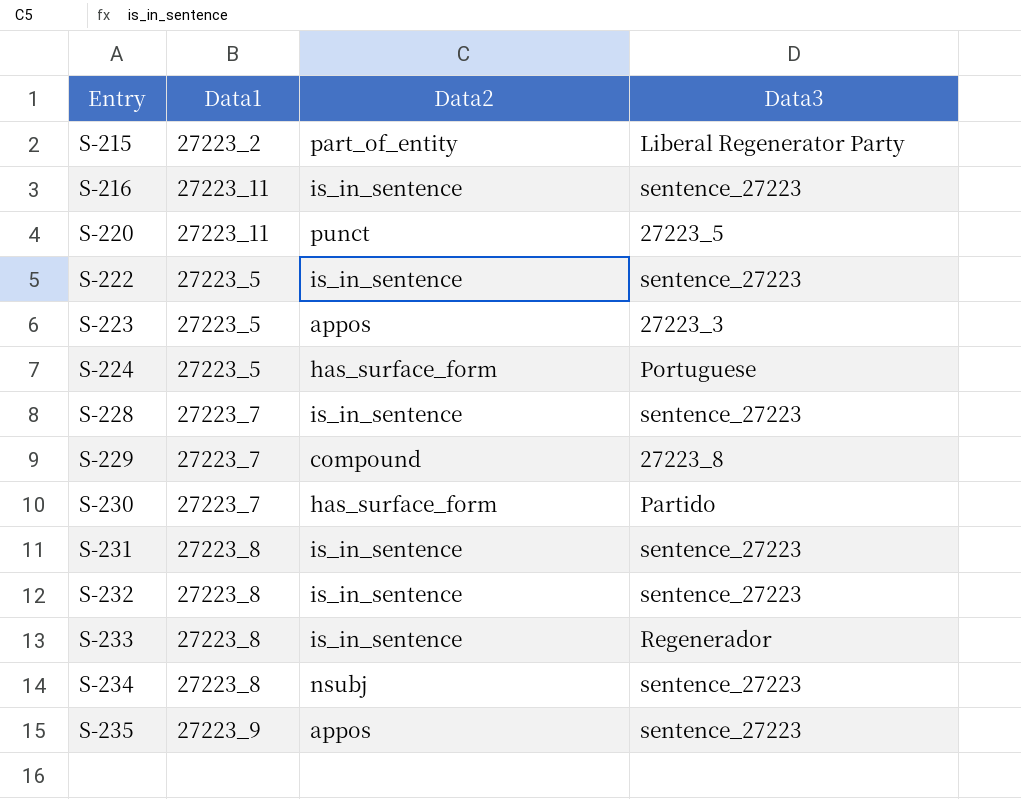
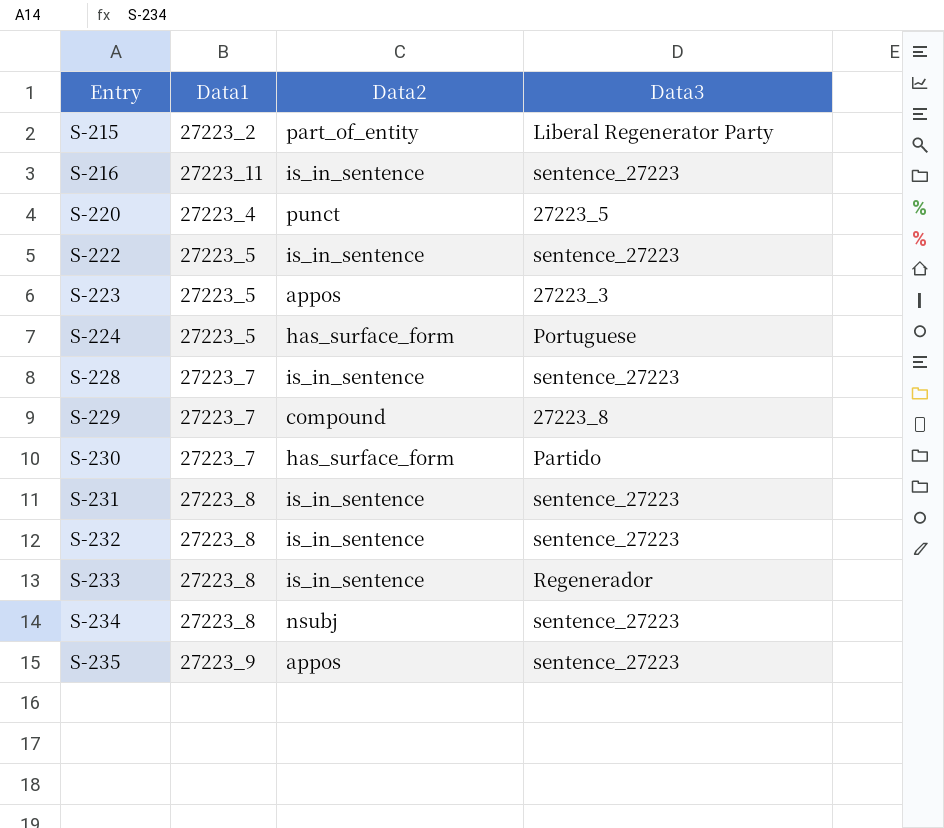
S-220 | Data1: 27223_11 -> 27223_4

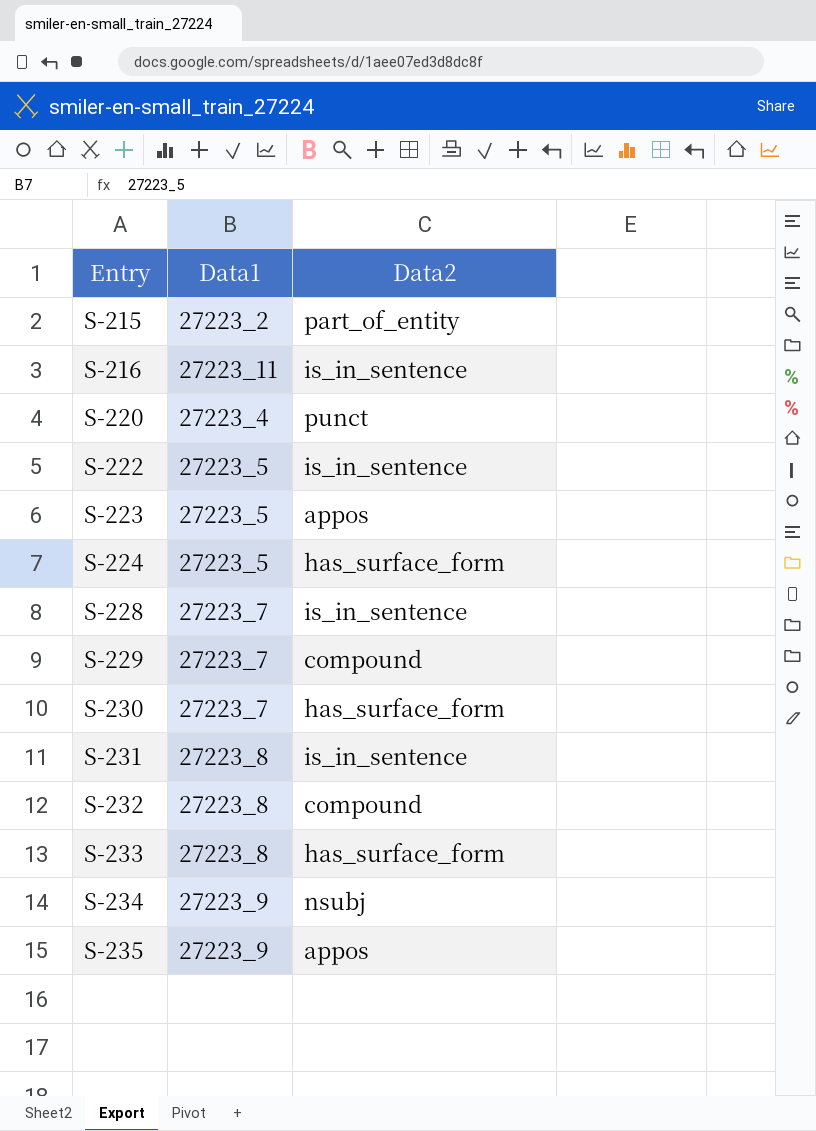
column Data3 | position: 4 -> none
S-232 | Data2: is_in_sentence -> compound
S-233 | Data2: is_in_sentence -> has_surface_form
S-234 | Data1: 27223_8 -> 27223_9

